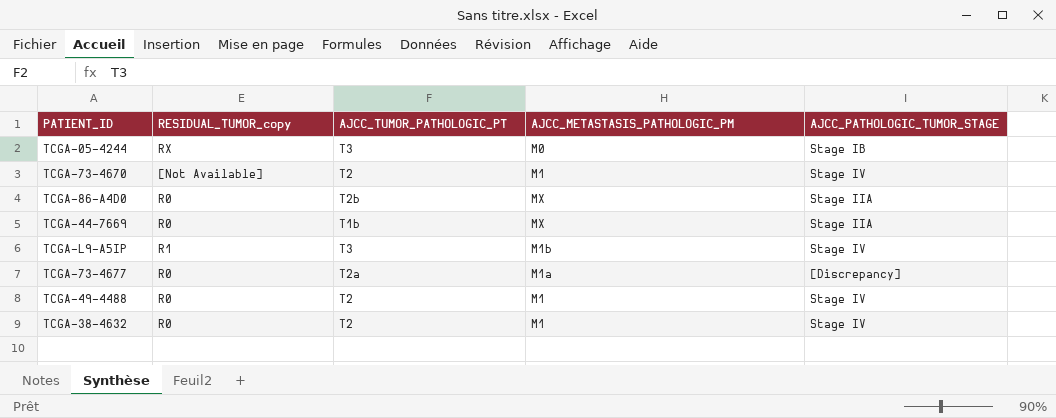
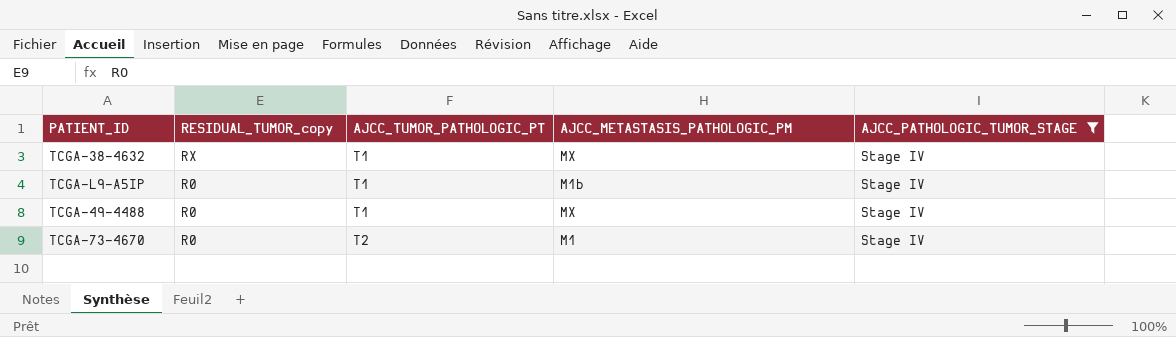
filter: none -> AJCC_PATHOLOGIC_TUMOR_STAGE = Stage IV
row order: none -> RESIDUAL_TUMOR_copy descending
TCGA-38-4632 | RESIDUAL_TUMOR_copy: R0 -> RX
TCGA-38-4632 | AJCC_TUMOR_PATHOLOGIC_PT: T2 -> T1
TCGA-38-4632 | AJCC_METASTASIS_PATHOLOGIC_PM: M1 -> MX
TCGA-L9-A5IP | RESIDUAL_TUMOR_copy: R1 -> R0
TCGA-L9-A5IP | AJCC_TUMOR_PATHOLOGIC_PT: T3 -> T1
TCGA-49-4488 | AJCC_TUMOR_PATHOLOGIC_PT: T2 -> T1
TCGA-49-4488 | AJCC_METASTASIS_PATHOLOGIC_PM: M1 -> MX
TCGA-73-4670 | RESIDUAL_TUMOR_copy: [Not Available] -> R0

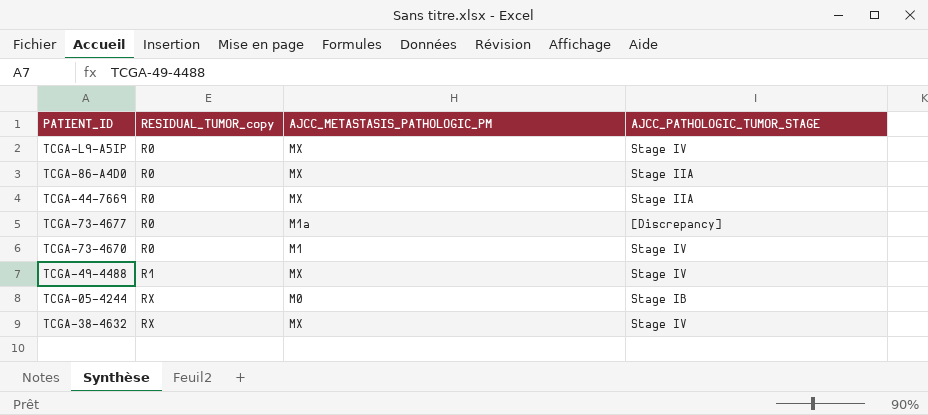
filter: AJCC_PATHOLOGIC_TUMOR_STAGE = Stage IV -> none
row order: RESIDUAL_TUMOR_copy descending -> RESIDUAL_TUMOR_copy ascending
column AJCC_TUMOR_PATHOLOGIC_PT | position: 3 -> none
TCGA-L9-A5IP | AJCC_METASTASIS_PATHOLOGIC_PM: M1b -> MX
TCGA-49-4488 | RESIDUAL_TUMOR_copy: R0 -> R1

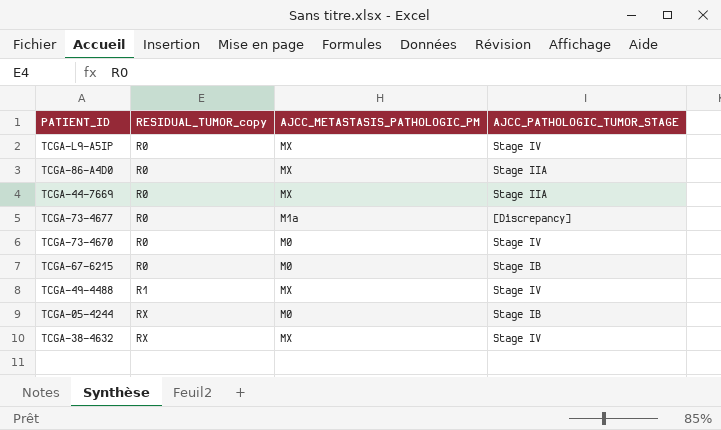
TCGA-73-4670 | AJCC_METASTASIS_PATHOLOGIC_PM: M1 -> M0
row TCGA-67-6215: none -> R0 | M0 | Stage IB

